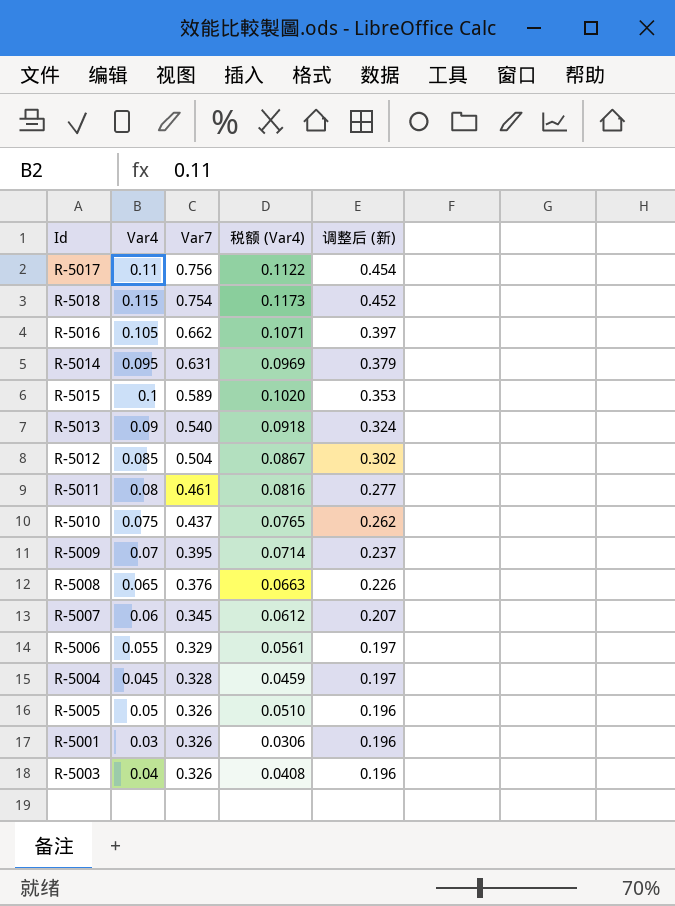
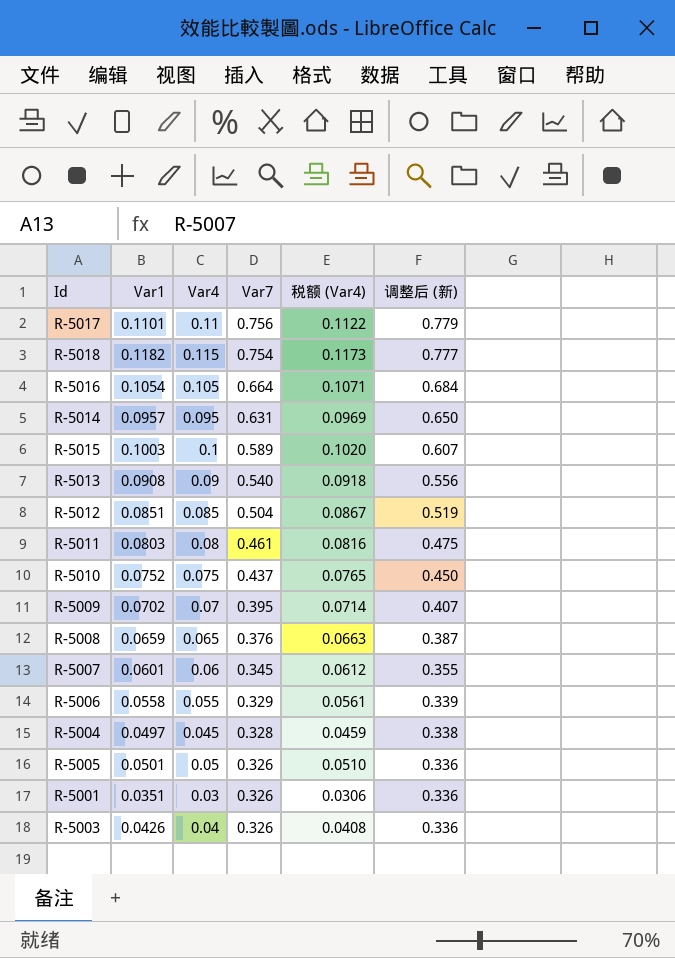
column Var1 | position: none -> 2
column 调整后 (新) | formula: [Var7] * 0.6 -> [Var7] * 1.03
R-5016 | Var7: 0.662 -> 0.664

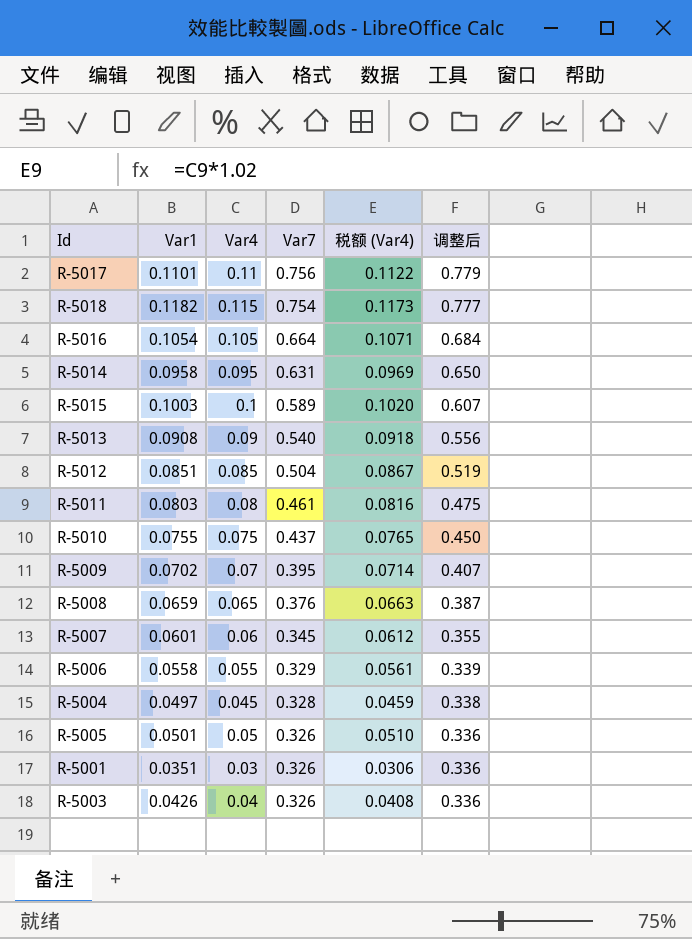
column name: 调整后 (新) -> 调整后
R-5014 | Var1: 0.0957 -> 0.0958
R-5010 | Var1: 0.0752 -> 0.0755

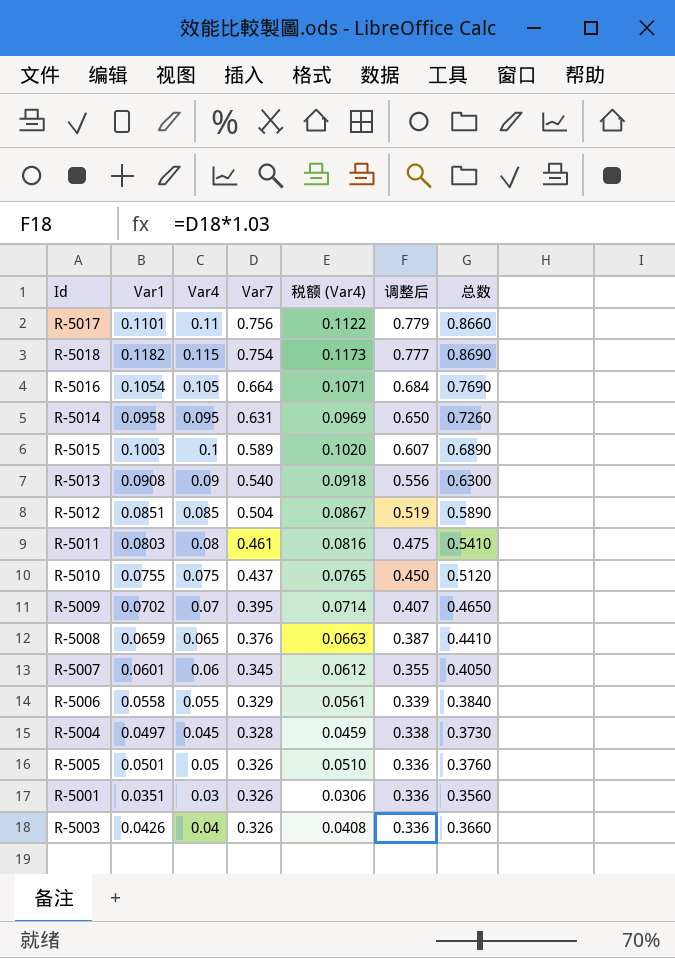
column 总数 | formula: none -> [Var4] + [Var7]

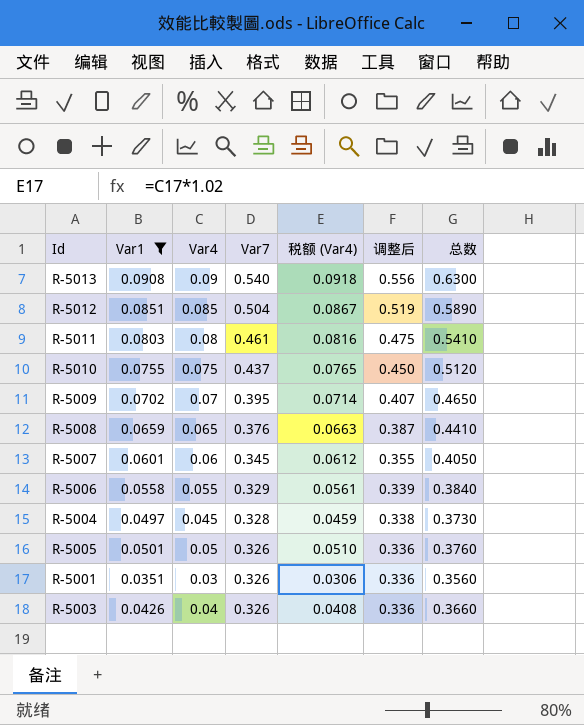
filter: none -> Var1 <= 0.0908

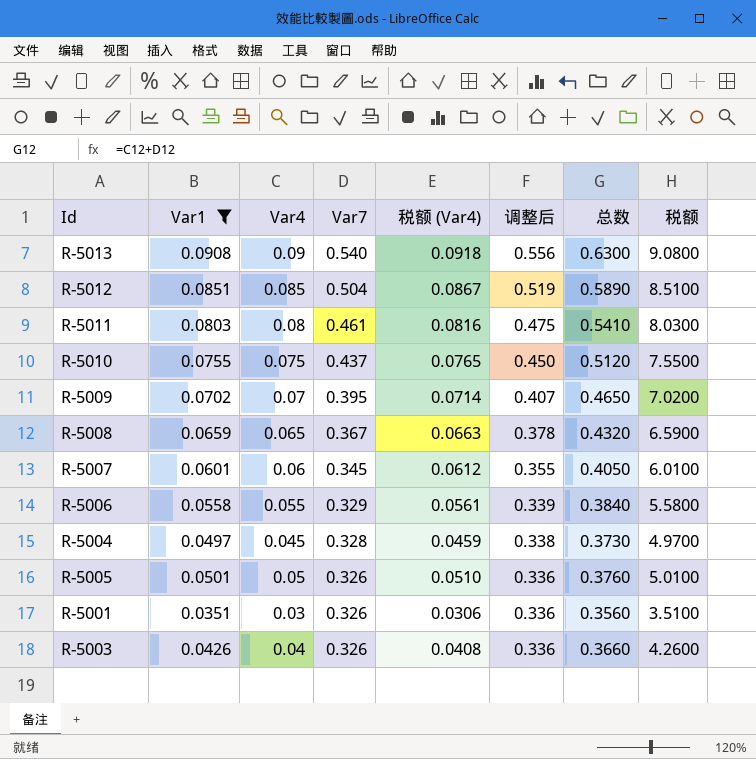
column 税额 | formula: none -> [Var1] * 100
R-5008 | Var7: 0.376 -> 0.367
R-5008 | 调整后: 0.387 -> 0.378
R-5008 | 总数: 0.4410 -> 0.4320

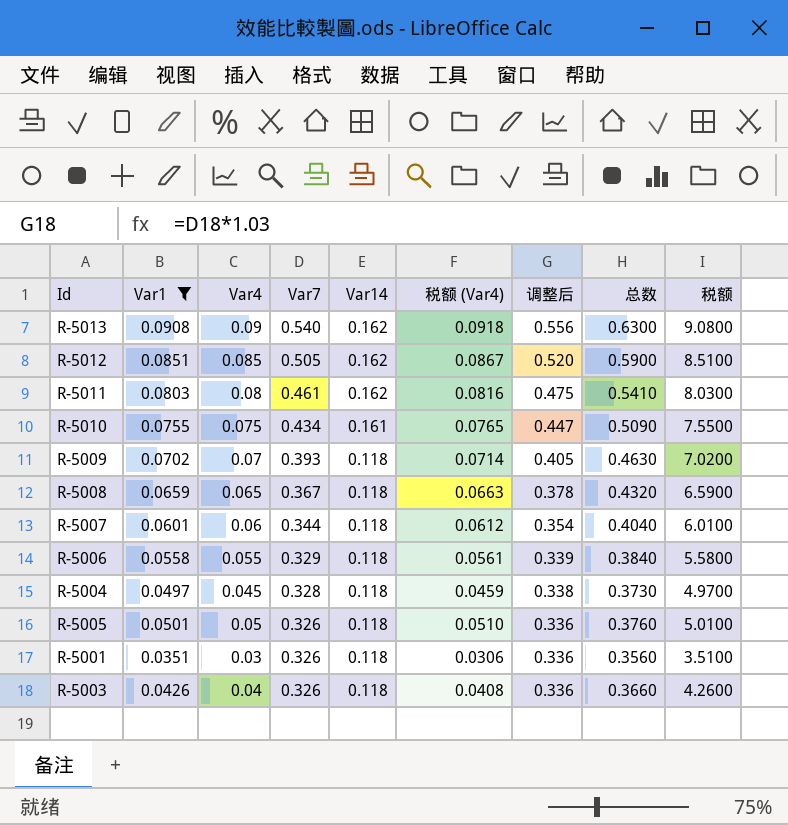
column Var14 | position: none -> 5
R-5012 | Var7: 0.504 -> 0.505
R-5012 | 调整后: 0.519 -> 0.520
R-5012 | 总数: 0.5890 -> 0.5900
R-5010 | Var7: 0.437 -> 0.434
R-5010 | 调整后: 0.450 -> 0.447
R-5010 | 总数: 0.5120 -> 0.5090
R-5009 | Var7: 0.395 -> 0.393
R-5009 | 调整后: 0.407 -> 0.405
R-5009 | 总数: 0.4650 -> 0.4630
R-5007 | Var7: 0.345 -> 0.344
R-5007 | 调整后: 0.355 -> 0.354
R-5007 | 总数: 0.4050 -> 0.4040

